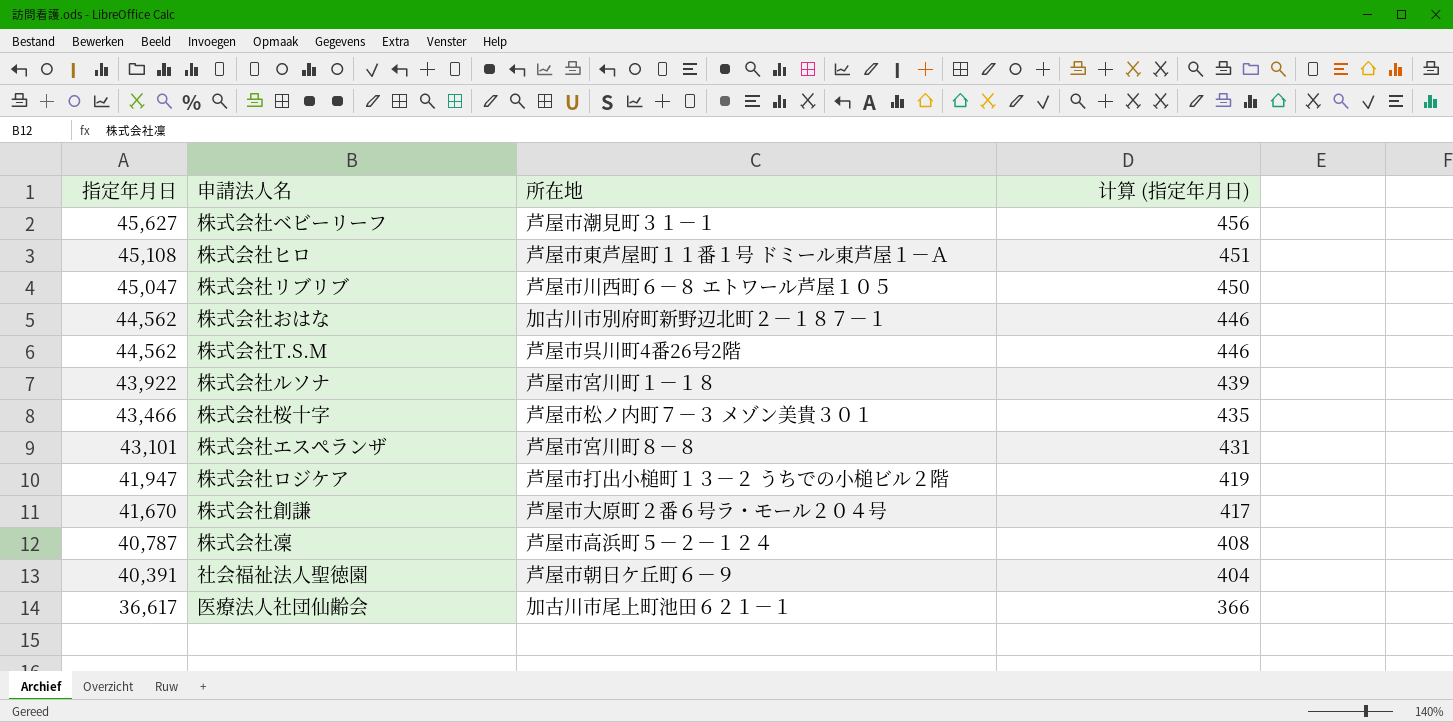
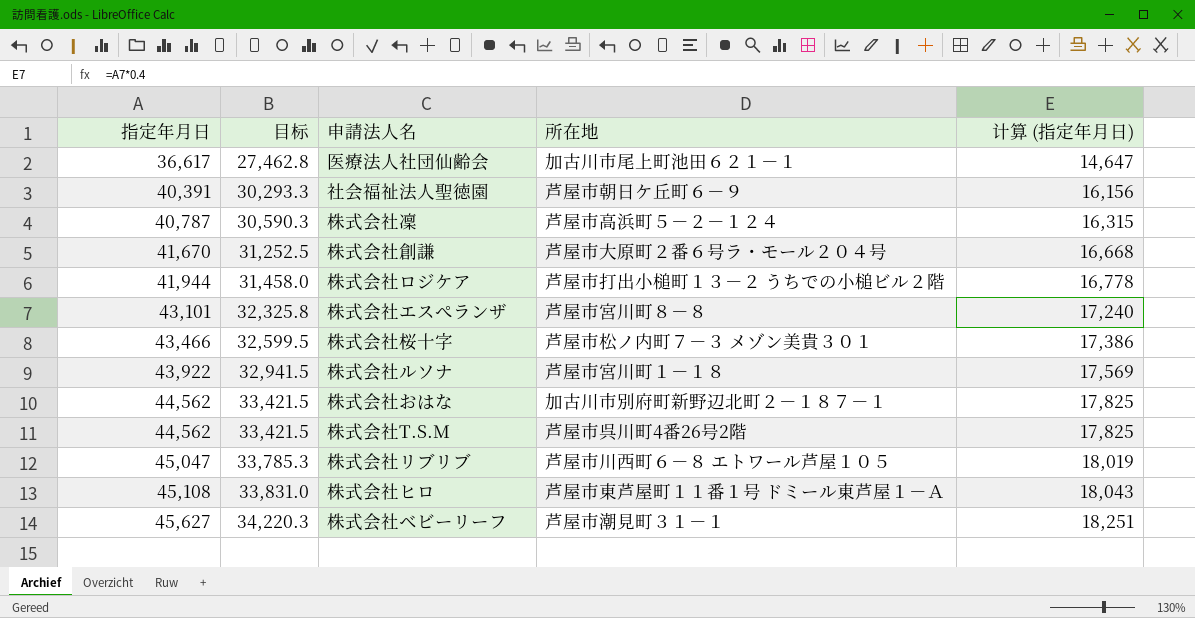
row order: 指定年月日 descending -> 指定年月日 ascending
column 目标 | formula: none -> [指定年月日] * 0.75
column 计算 (指定年月日) | formula: [指定年月日] * 0.01 -> [指定年月日] * 0.4
株式会社ロジケア | 指定年月日: 41,947 -> 41,944

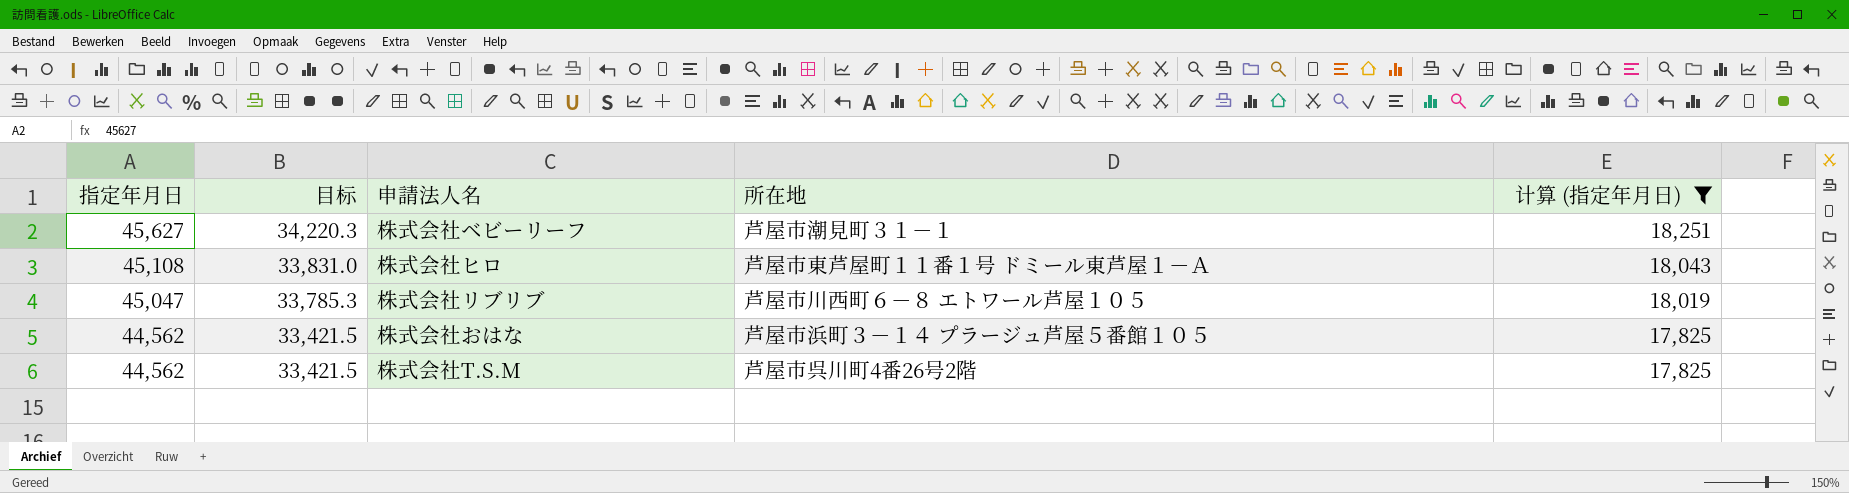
filter: none -> 计算 (指定年月日) >= 17,825
row order: 指定年月日 ascending -> 指定年月日 descending
株式会社おはな | 所在地: 加古川市別府町新野辺北町２－１８７－１ -> 芦屋市浜町３－１４ プラージュ芦屋５番館１０５

